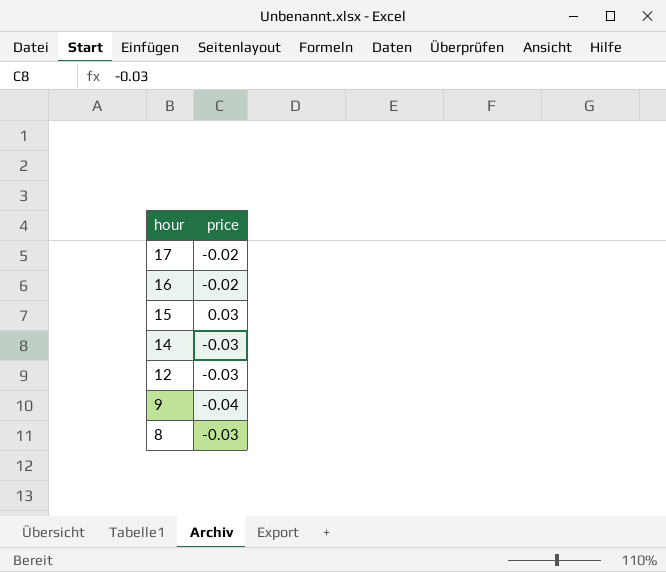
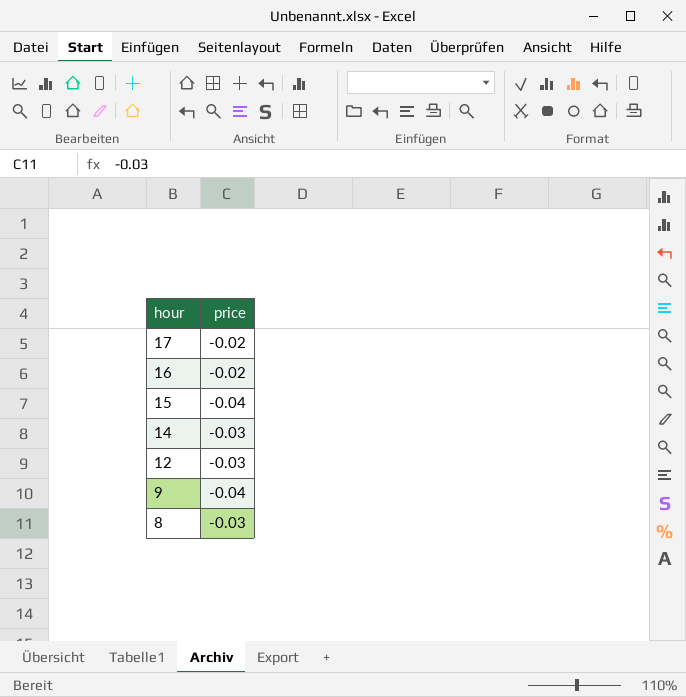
15 | price: 0.03 -> -0.04

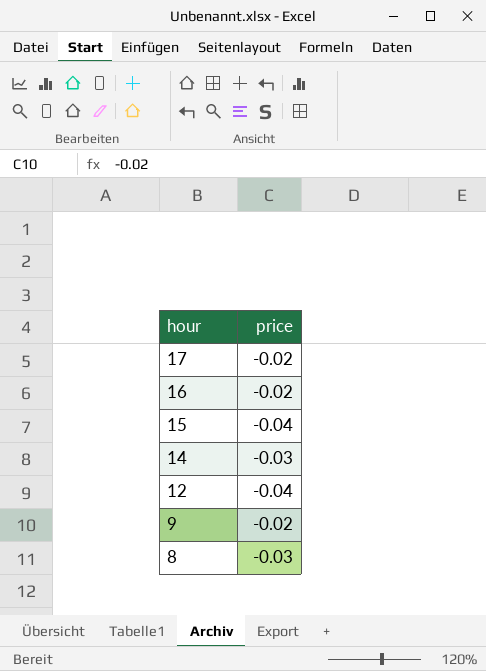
12 | price: -0.03 -> -0.04
9 | price: -0.04 -> -0.02

